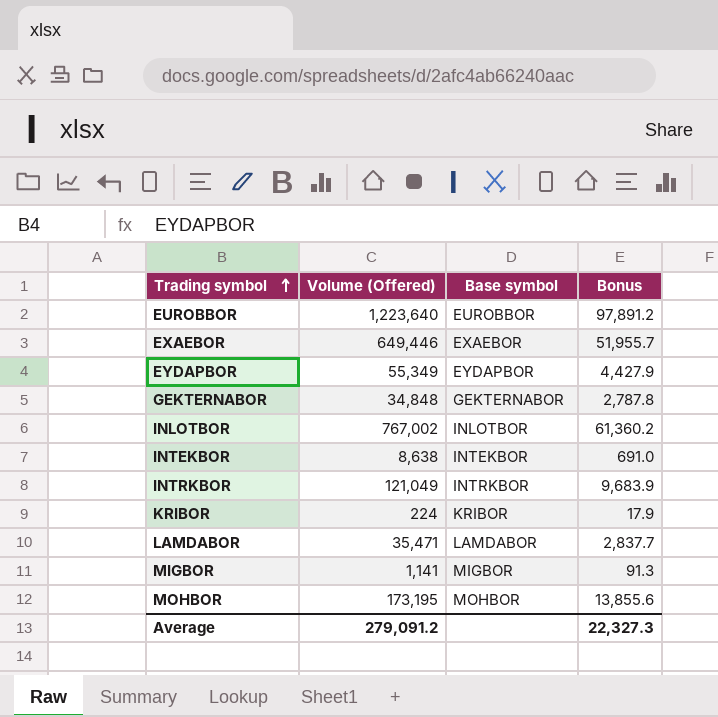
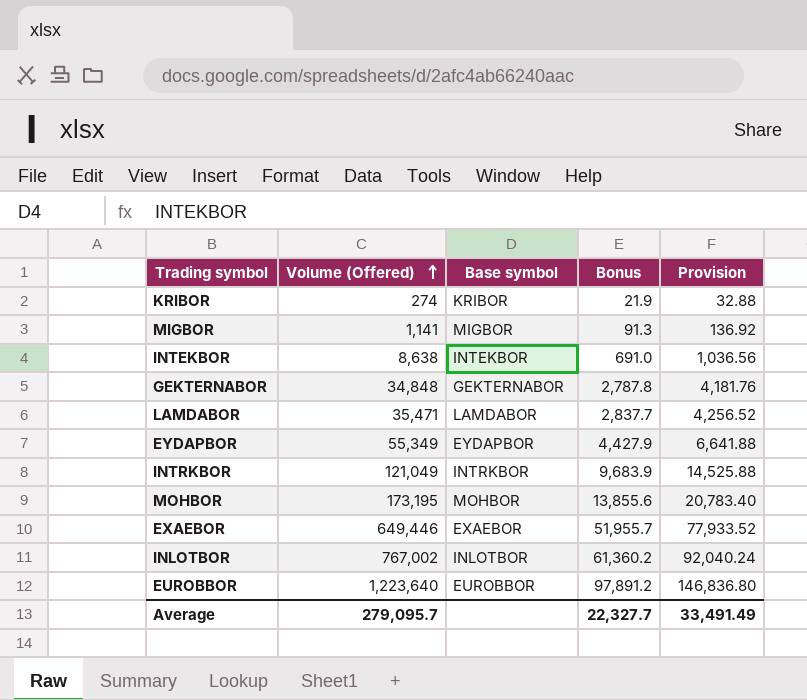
row order: Trading symbol ascending -> Volume (Offered) ascending
column Provision | formula: none -> [Volume (Offered)] * 0.12
KRIBOR | Volume (Offered): 224 -> 274
KRIBOR | Bonus: 17.9 -> 21.9
Average | Volume (Offered): 279,091.2 -> 279,095.7
Average | Bonus: 22,327.3 -> 22,327.7

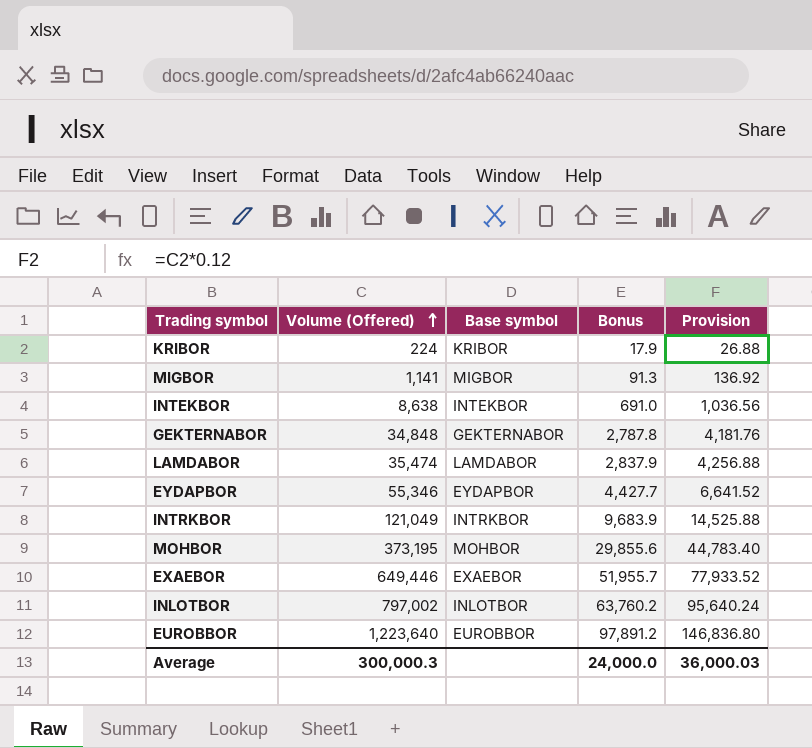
KRIBOR | Volume (Offered): 274 -> 224
KRIBOR | Bonus: 21.9 -> 17.9
KRIBOR | Provision: 32.88 -> 26.88
LAMDABOR | Volume (Offered): 35,471 -> 35,474
LAMDABOR | Bonus: 2,837.7 -> 2,837.9
LAMDABOR | Provision: 4,256.52 -> 4,256.88
EYDAPBOR | Volume (Offered): 55,349 -> 55,346
EYDAPBOR | Bonus: 4,427.9 -> 4,427.7
EYDAPBOR | Provision: 6,641.88 -> 6,641.52
MOHBOR | Volume (Offered): 173,195 -> 373,195
MOHBOR | Bonus: 13,855.6 -> 29,855.6
MOHBOR | Provision: 20,783.40 -> 44,783.40
INLOTBOR | Volume (Offered): 767,002 -> 797,002
INLOTBOR | Bonus: 61,360.2 -> 63,760.2
INLOTBOR | Provision: 92,040.24 -> 95,640.24
Average | Volume (Offered): 279,095.7 -> 300,000.3
Average | Bonus: 22,327.7 -> 24,000.0
Average | Provision: 33,491.49 -> 36,000.03

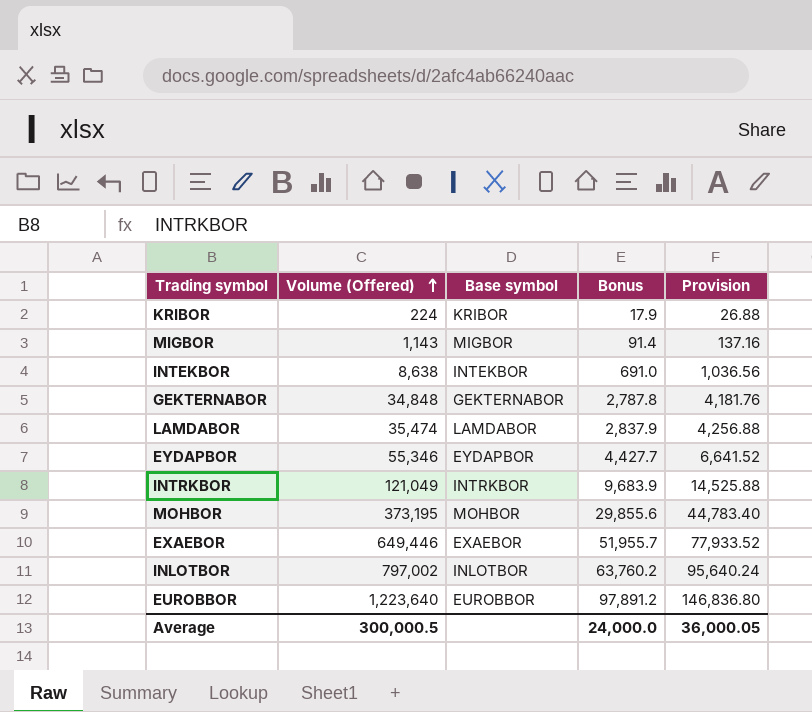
MIGBOR | Volume (Offered): 1,141 -> 1,143
MIGBOR | Bonus: 91.3 -> 91.4
MIGBOR | Provision: 136.92 -> 137.16
Average | Volume (Offered): 300,000.3 -> 300,000.5
Average | Provision: 36,000.03 -> 36,000.05

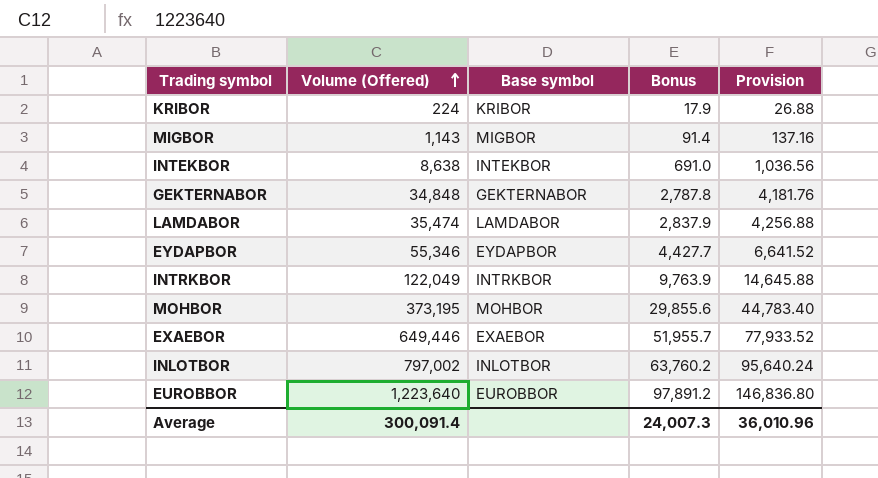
INTRKBOR | Volume (Offered): 121,049 -> 122,049
INTRKBOR | Bonus: 9,683.9 -> 9,763.9
INTRKBOR | Provision: 14,525.88 -> 14,645.88
Average | Volume (Offered): 300,000.5 -> 300,091.4
Average | Bonus: 24,000.0 -> 24,007.3
Average | Provision: 36,000.05 -> 36,010.96

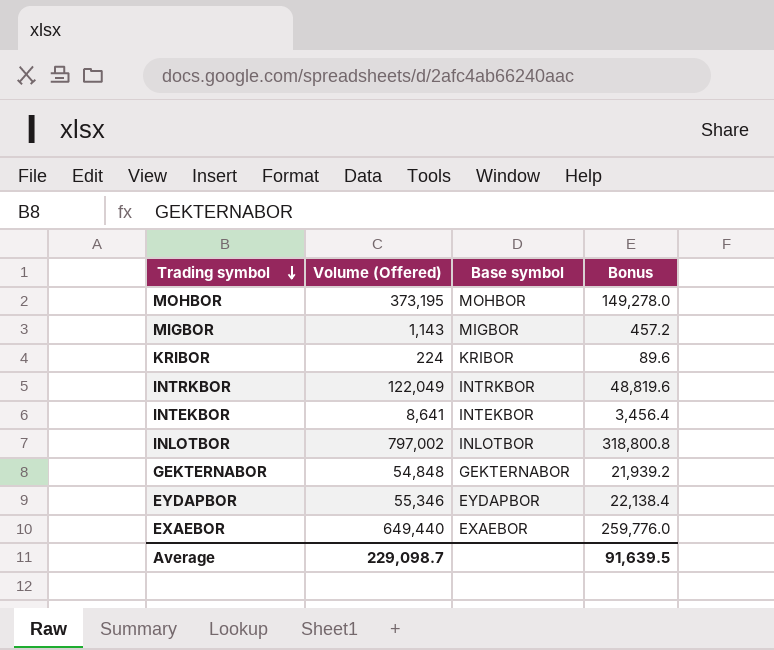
row order: Volume (Offered) ascending -> Trading symbol descending
column Provision | formula: [Volume (Offered)] * 0.12 -> none
column Bonus | formula: [Volume (Offered)] * 0.08 -> [Volume (Offered)] * 0.4
row LAMDABOR: 35,474 | LAMDABOR | 2,837.9 | 4,256.88 -> none
row EUROBBOR: 1,223,640 | EUROBBOR | 97,891.2 | 146,836.80 -> none
INTEKBOR | Volume (Offered): 8,638 -> 8,641
GEKTERNABOR | Volume (Offered): 34,848 -> 54,848
EXAEBOR | Volume (Offered): 649,446 -> 649,440
Average | Volume (Offered): 300,091.4 -> 229,098.7
Average | Bonus: 24,007.3 -> 91,639.5

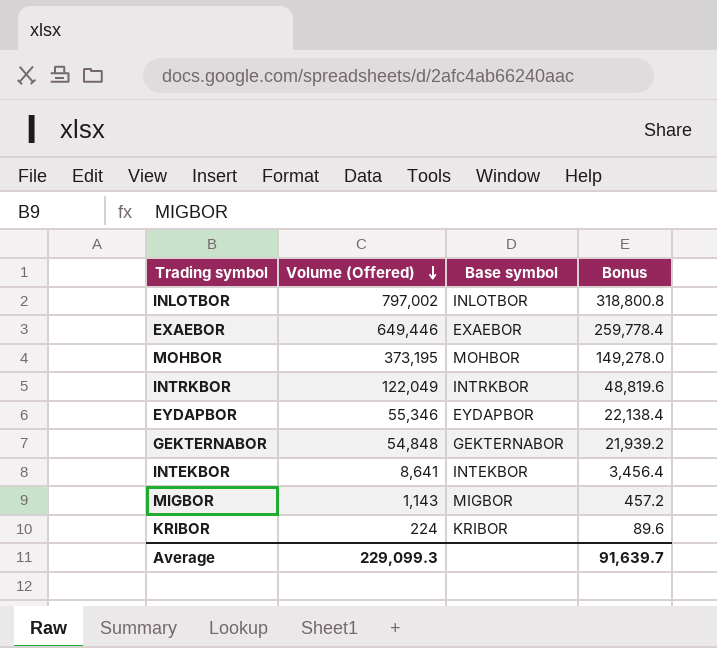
row order: Trading symbol descending -> Volume (Offered) descending
EXAEBOR | Volume (Offered): 649,440 -> 649,446
EXAEBOR | Bonus: 259,776.0 -> 259,778.4
Average | Volume (Offered): 229,098.7 -> 229,099.3
Average | Bonus: 91,639.5 -> 91,639.7

